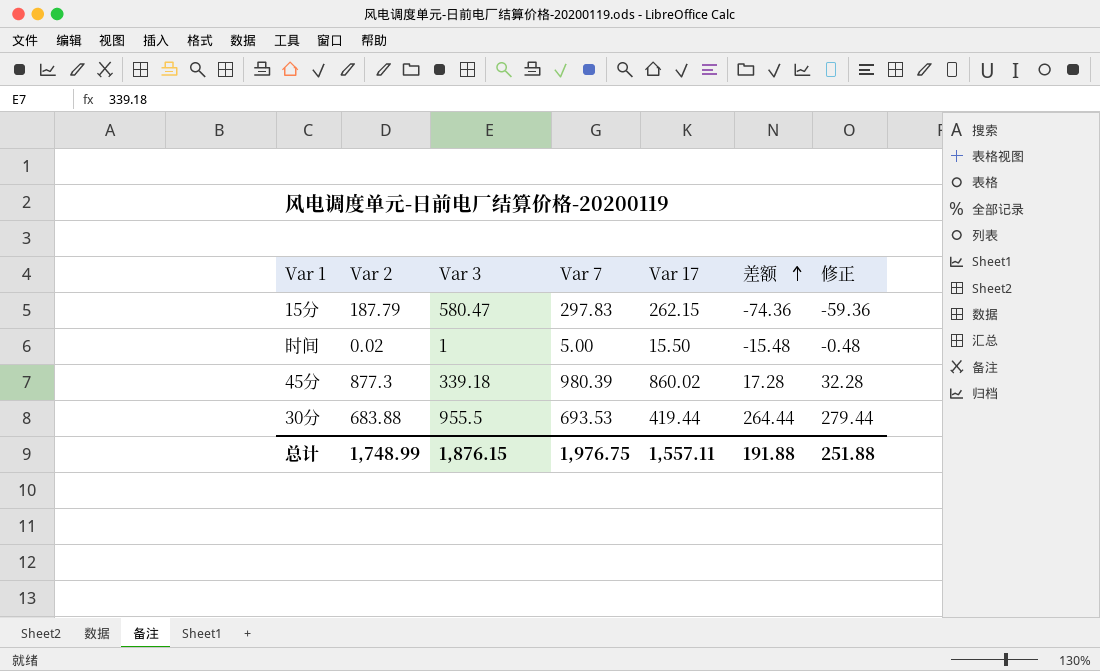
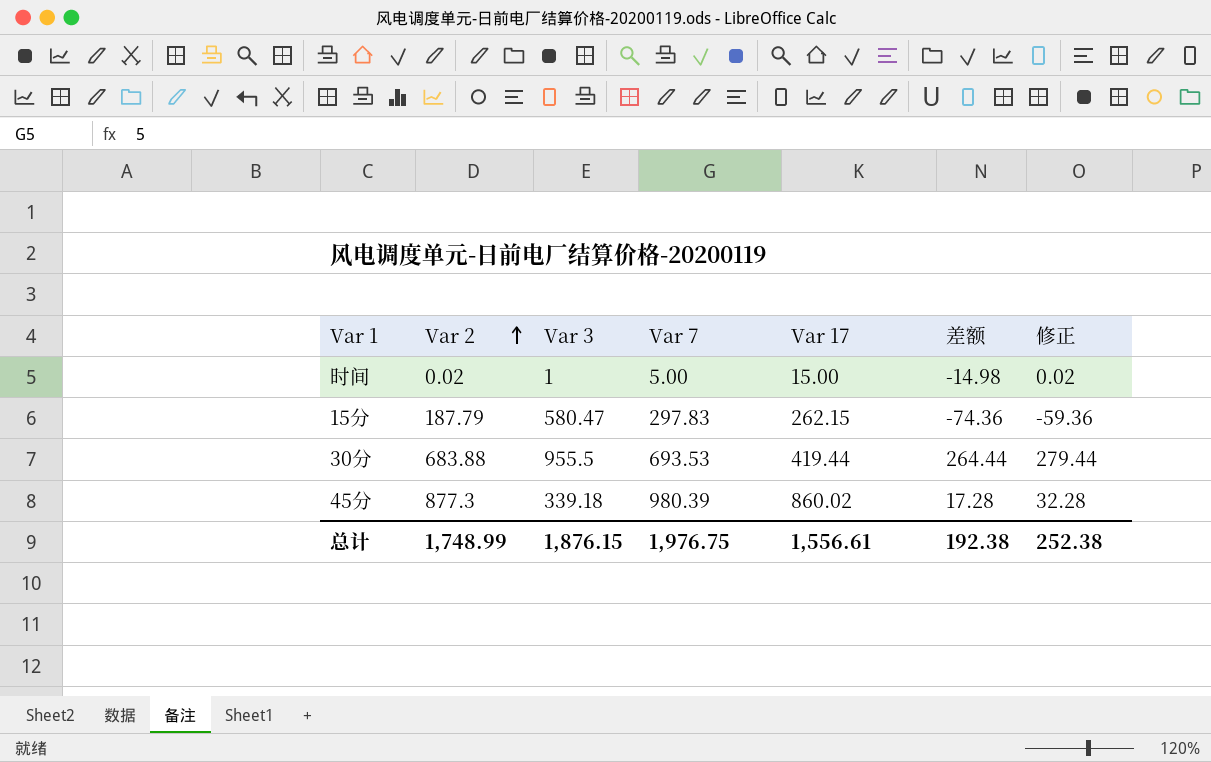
row order: 差额 ascending -> Var 2 ascending
时间 | Var 17: 15.50 -> 15.00
时间 | 差额: -15.48 -> -14.98
时间 | 修正: -0.48 -> 0.02
总计 | Var 17: 1,557.11 -> 1,556.61
总计 | 差额: 191.88 -> 192.38
总计 | 修正: 251.88 -> 252.38

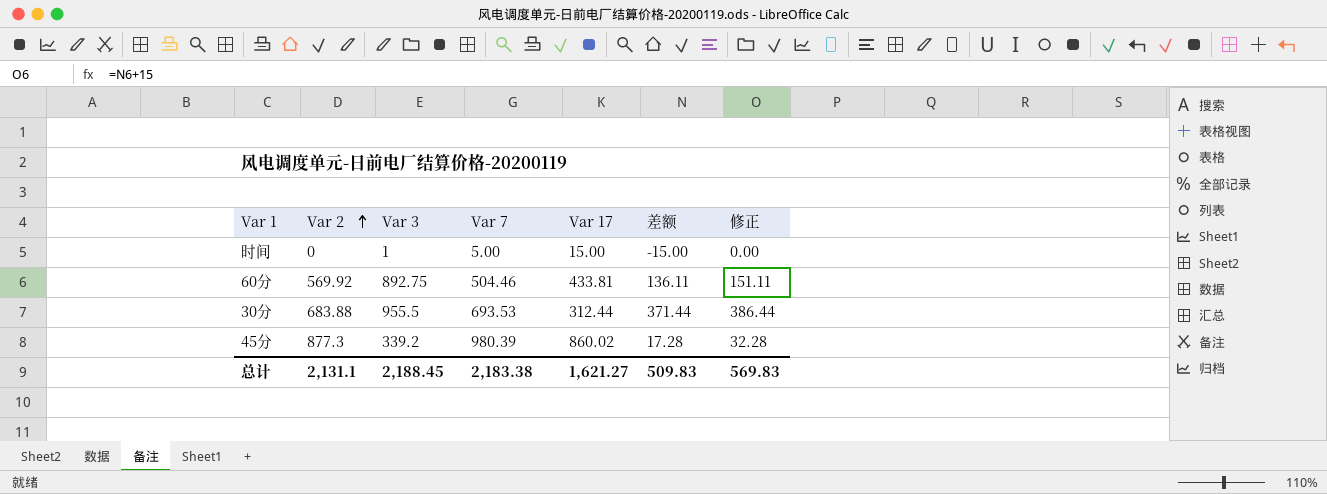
row 15分: 187.79 | 580.47 | 297.83 | 262.15 | -74.36 | -59.36 -> none
时间 | Var 2: 0.02 -> 0
时间 | 差额: -14.98 -> -15.00
时间 | 修正: 0.02 -> 0.00
row 60分: none -> 569.92 | 892.75 | 504.46 | 433.81 | 136.11 | 151.11
30分 | Var 17: 419.44 -> 312.44
30分 | 差额: 264.44 -> 371.44
30分 | 修正: 279.44 -> 386.44
45分 | Var 3: 339.18 -> 339.2
总计 | Var 2: 1,748.99 -> 2,131.1
总计 | Var 3: 1,876.15 -> 2,188.45
总计 | Var 7: 1,976.75 -> 2,183.38
总计 | Var 17: 1,556.61 -> 1,621.27
总计 | 差额: 192.38 -> 509.83
总计 | 修正: 252.38 -> 569.83

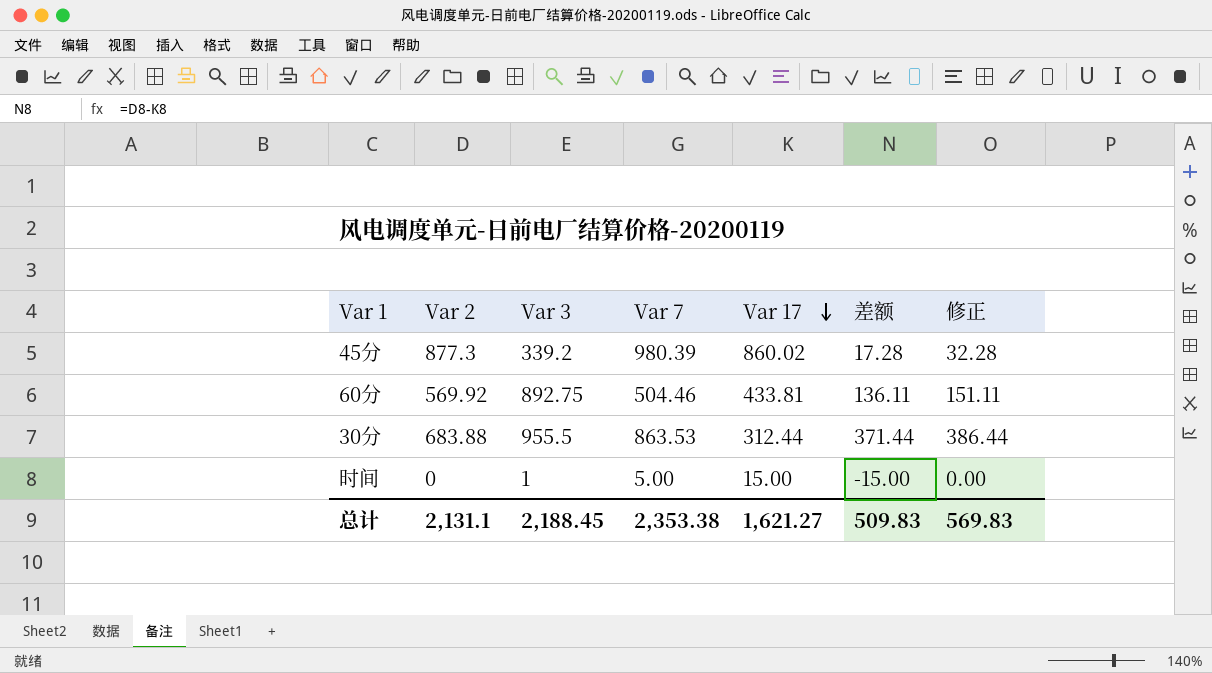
row order: Var 2 ascending -> Var 17 descending
30分 | Var 7: 693.53 -> 863.53
总计 | Var 7: 2,183.38 -> 2,353.38

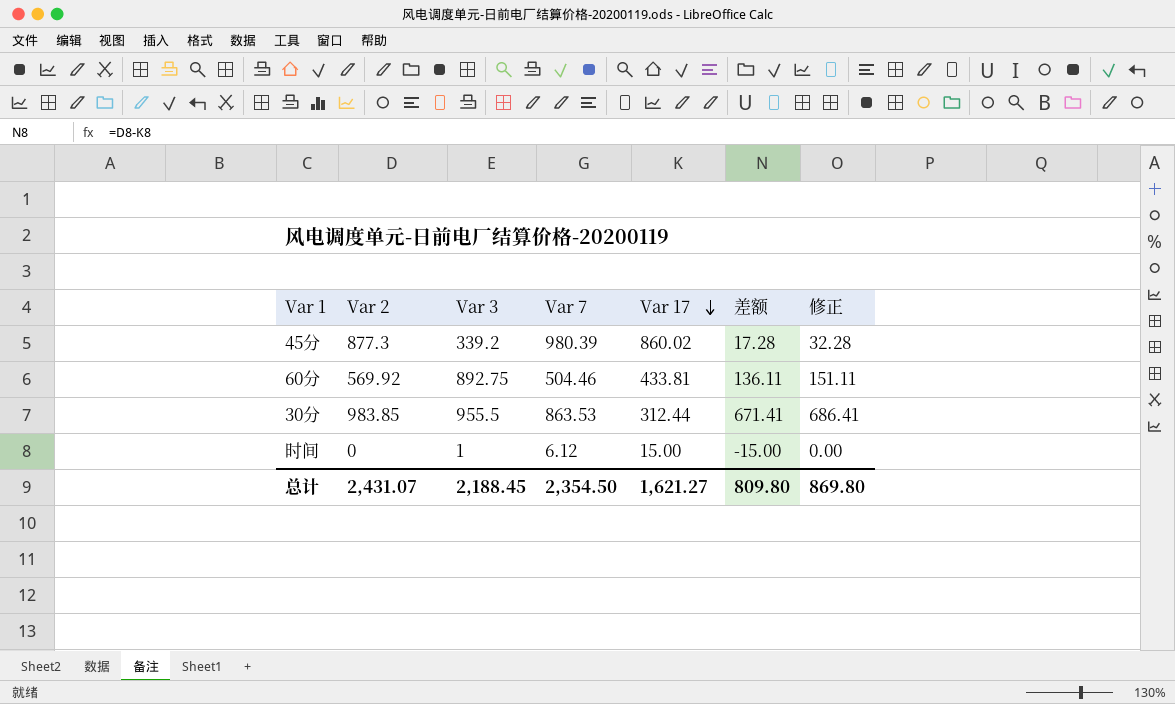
30分 | Var 2: 683.88 -> 983.85
30分 | 差额: 371.44 -> 671.41
30分 | 修正: 386.44 -> 686.41
时间 | Var 7: 5.00 -> 6.12
总计 | Var 2: 2,131.1 -> 2,431.07
总计 | Var 7: 2,353.38 -> 2,354.50
总计 | 差额: 509.83 -> 809.80
总计 | 修正: 569.83 -> 869.80

